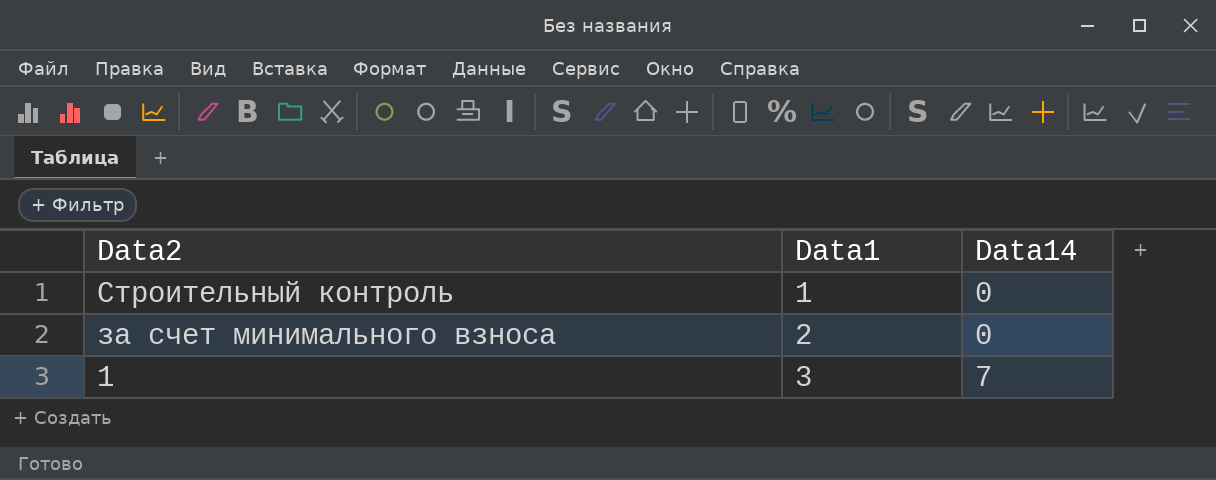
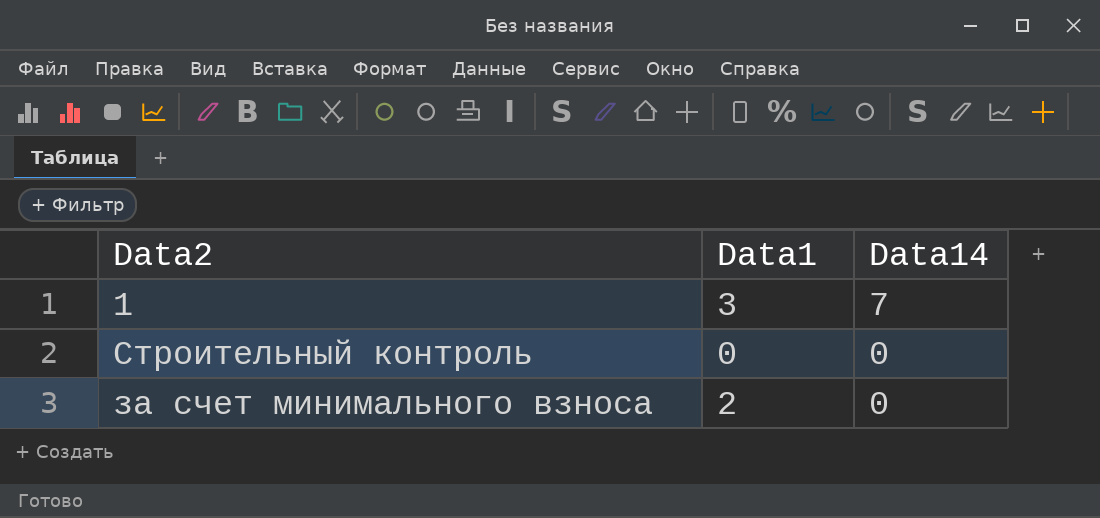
row order: Data2 descending -> Data14 descending
Строительный контроль | Data1: 1 -> 0

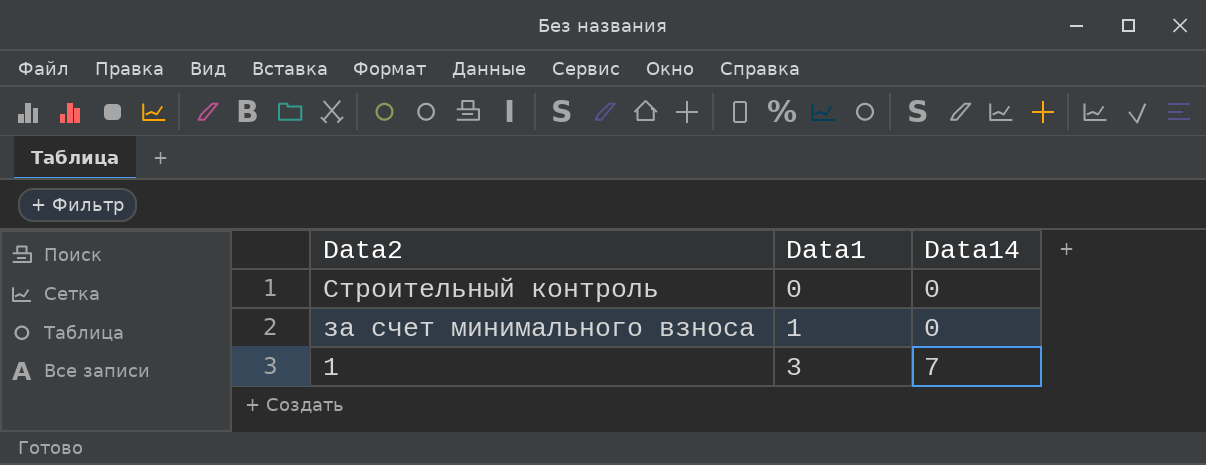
row order: Data14 descending -> Data2 descending
за счет минимального взноса | Data1: 2 -> 1

